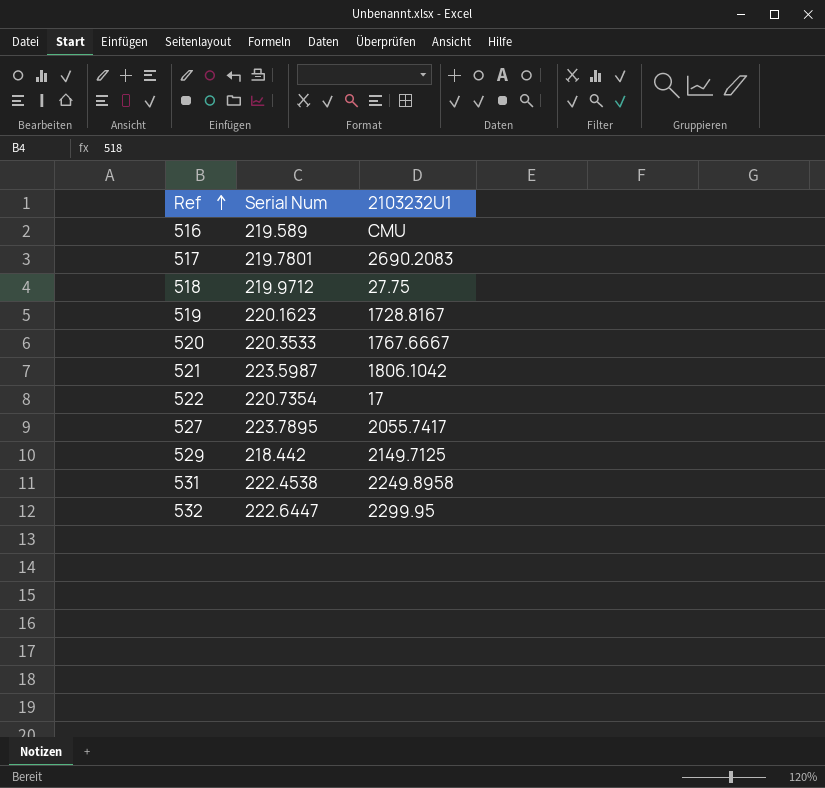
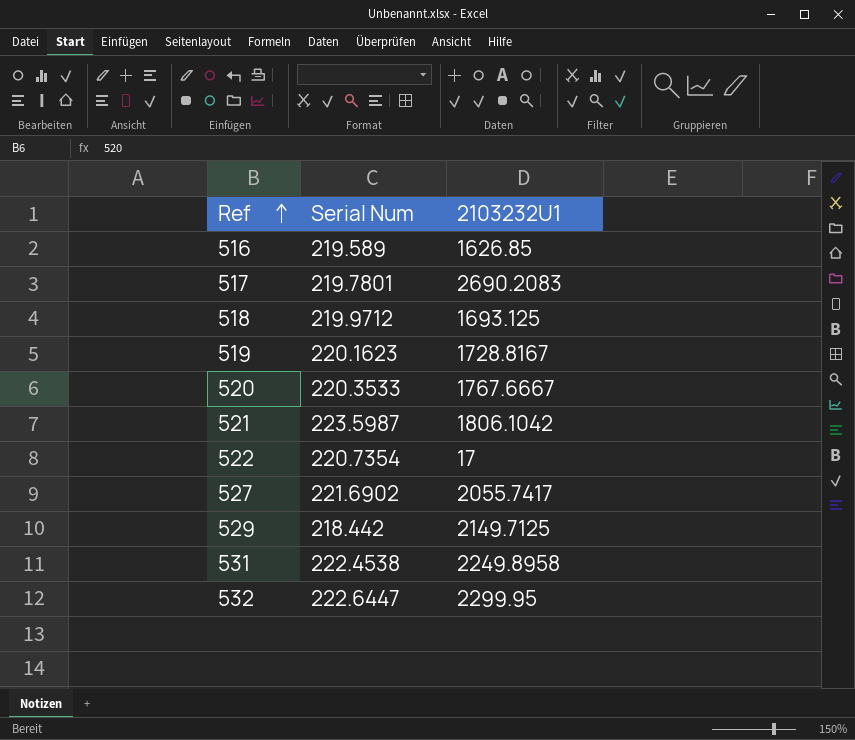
516 | 2103232U1: CMU -> 1626.85
518 | 2103232U1: 27.75 -> 1693.125
527 | Serial Num: 223.7895 -> 221.6902

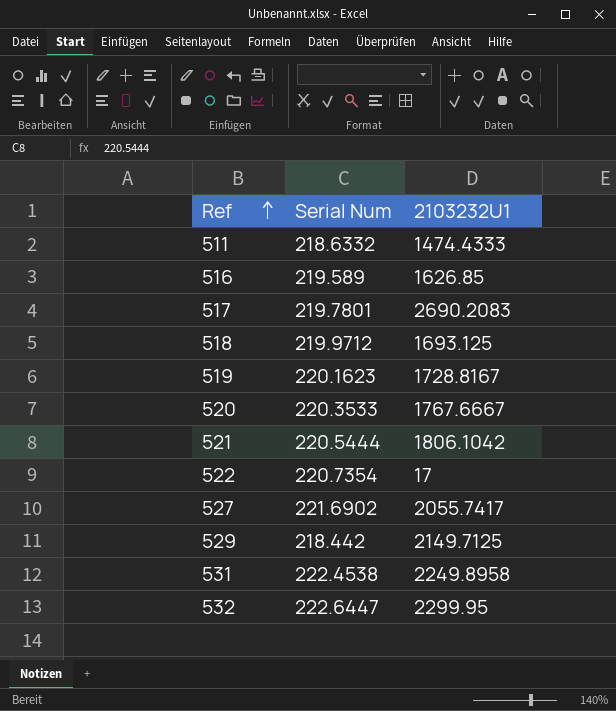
row 511: none -> 218.6332 | 1474.4333
521 | Serial Num: 223.5987 -> 220.5444

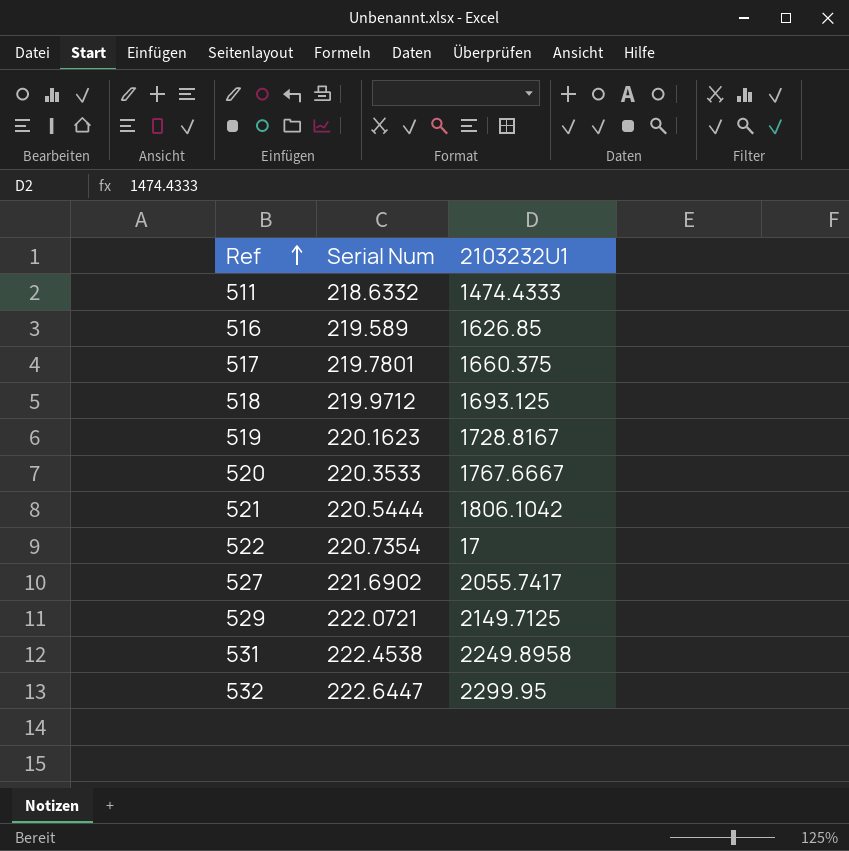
517 | 2103232U1: 2690.2083 -> 1660.375
529 | Serial Num: 218.442 -> 222.0721

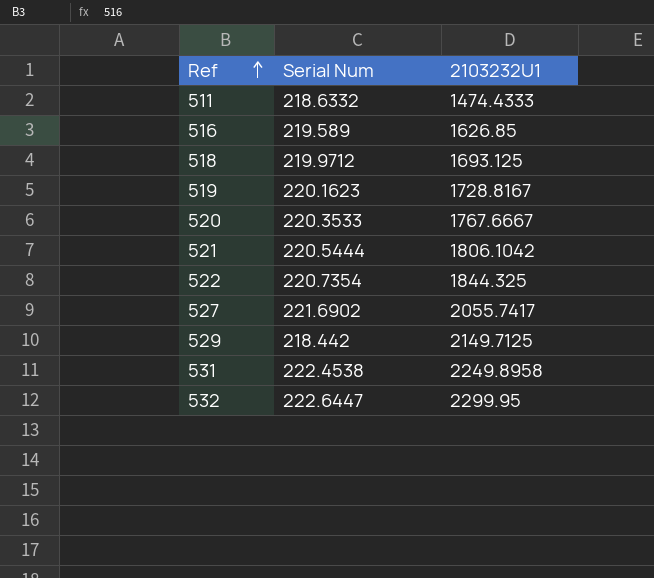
row 517: 219.7801 | 1660.375 -> none
522 | 2103232U1: 17 -> 1844.325
529 | Serial Num: 222.0721 -> 218.442

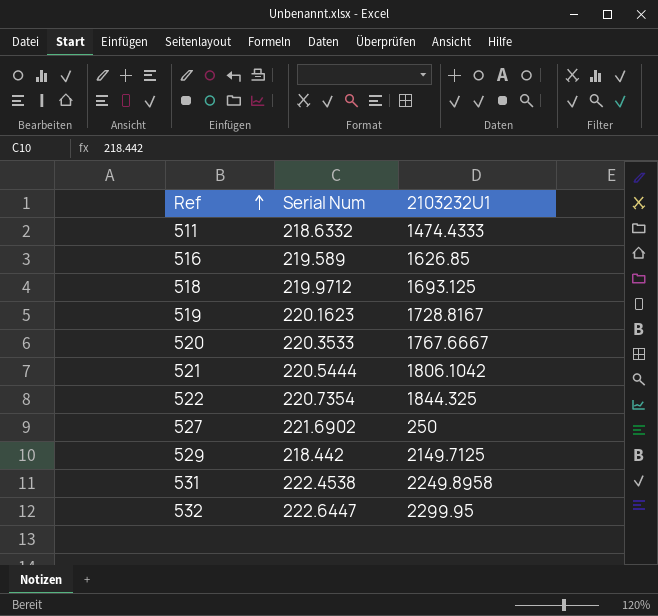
527 | 2103232U1: 2055.7417 -> 250

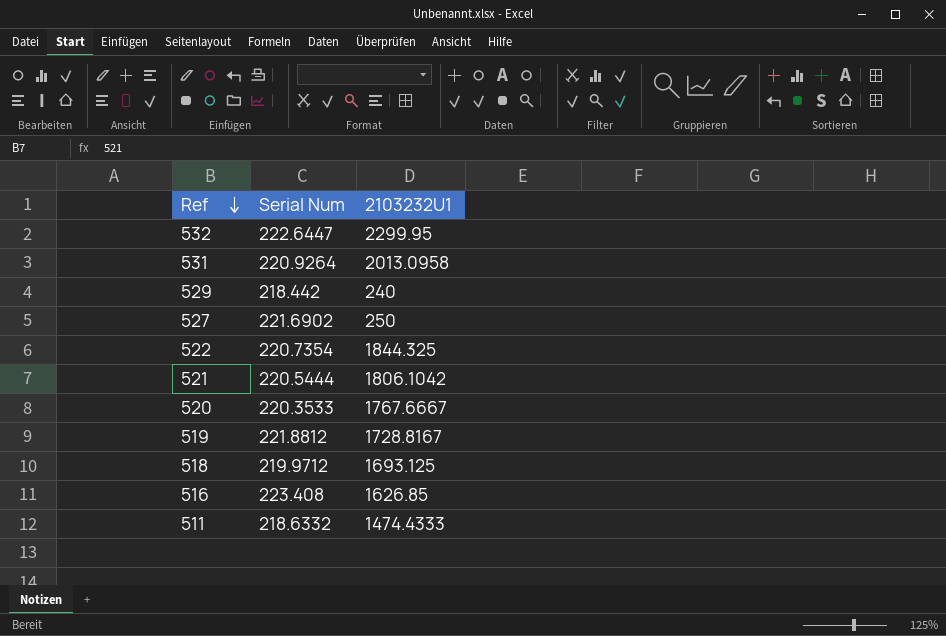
row order: Ref ascending -> Ref descending
531 | Serial Num: 222.4538 -> 220.9264
531 | 2103232U1: 2249.8958 -> 2013.0958
529 | 2103232U1: 2149.7125 -> 240
519 | Serial Num: 220.1623 -> 221.8812
516 | Serial Num: 219.589 -> 223.408

